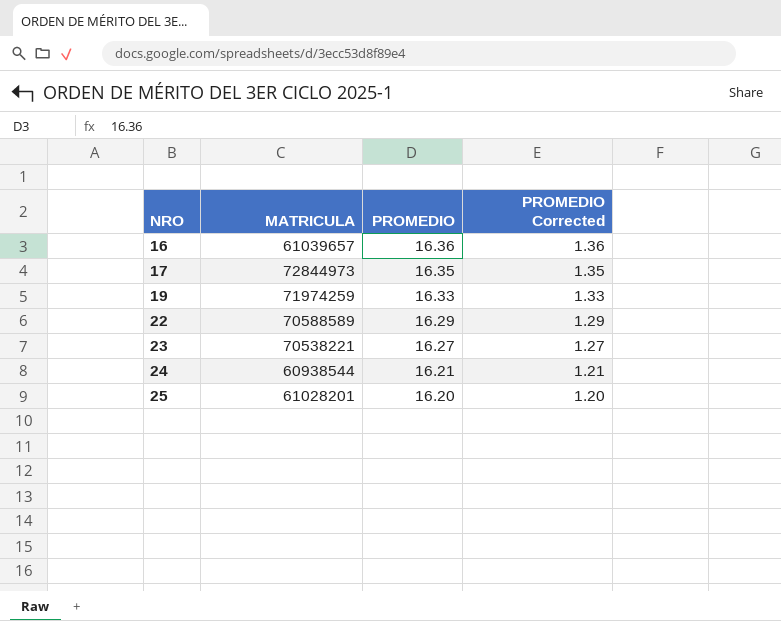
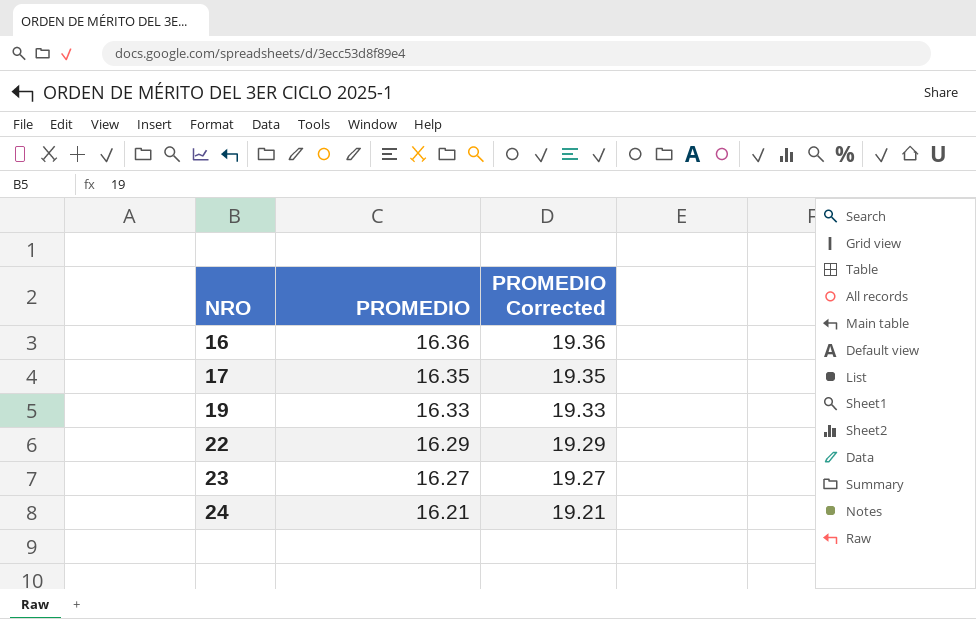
column MATRICULA | position: 2 -> none
column PROMEDIO Corrected | formula: [PROMEDIO] - 15 -> [PROMEDIO] + 3
row 25: 61028201 | 16.20 | 1.20 -> none

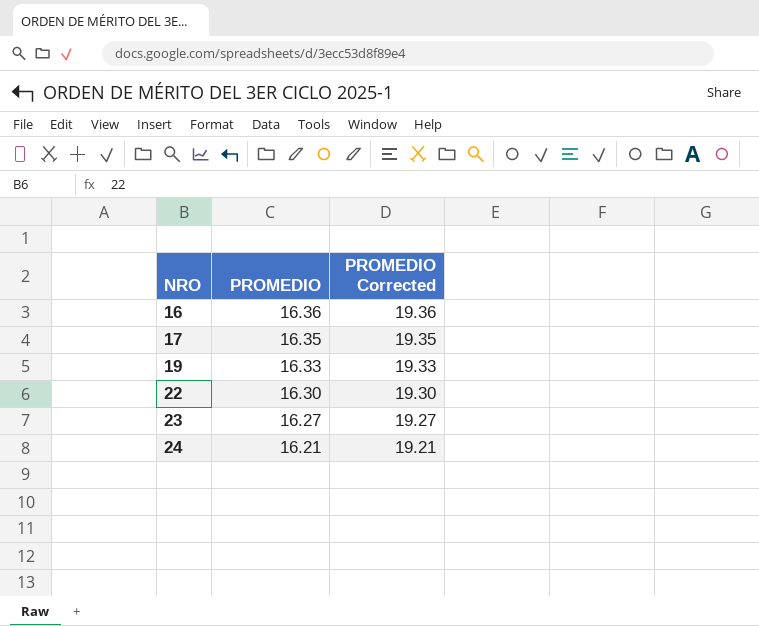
22 | PROMEDIO: 16.29 -> 16.30
22 | PROMEDIO Corrected: 19.29 -> 19.30

